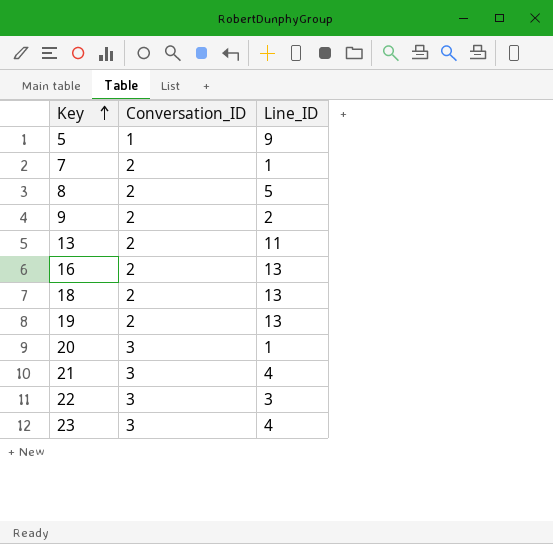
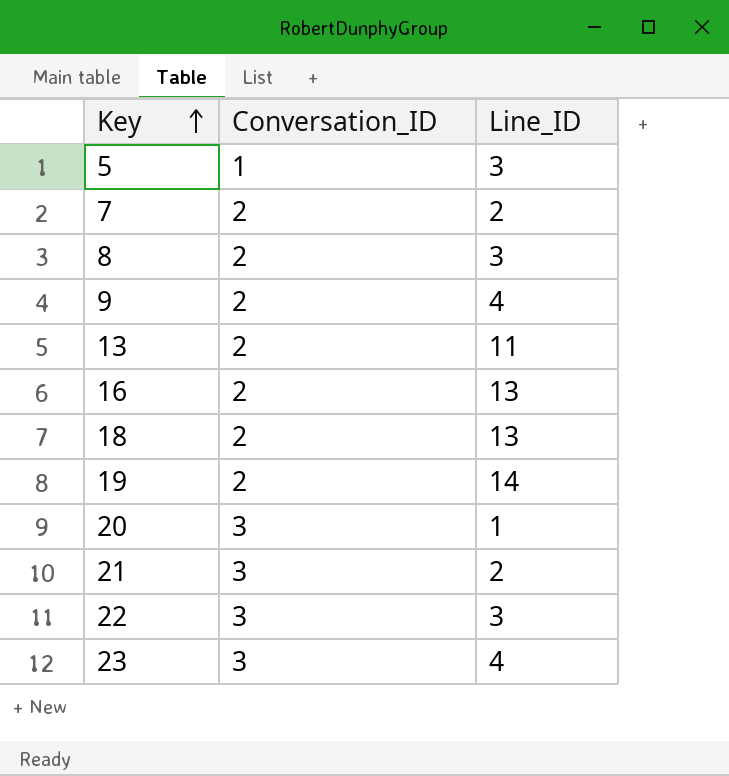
5 | Line_ID: 9 -> 3
7 | Line_ID: 1 -> 2
8 | Line_ID: 5 -> 3
9 | Line_ID: 2 -> 4
19 | Line_ID: 13 -> 14
21 | Line_ID: 4 -> 2

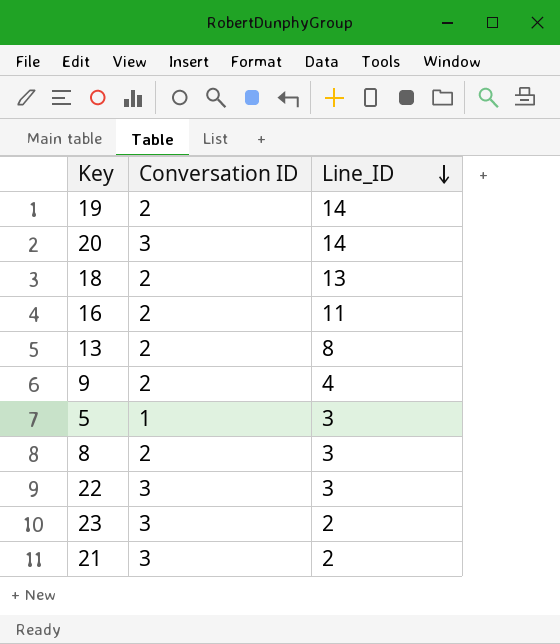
row order: Key ascending -> Line_ID descending
column name: Conversation_ID -> Conversation ID
row 7: 2 | 2 -> none
20 | Line_ID: 1 -> 14
16 | Line_ID: 13 -> 11
13 | Line_ID: 11 -> 8
23 | Line_ID: 4 -> 2

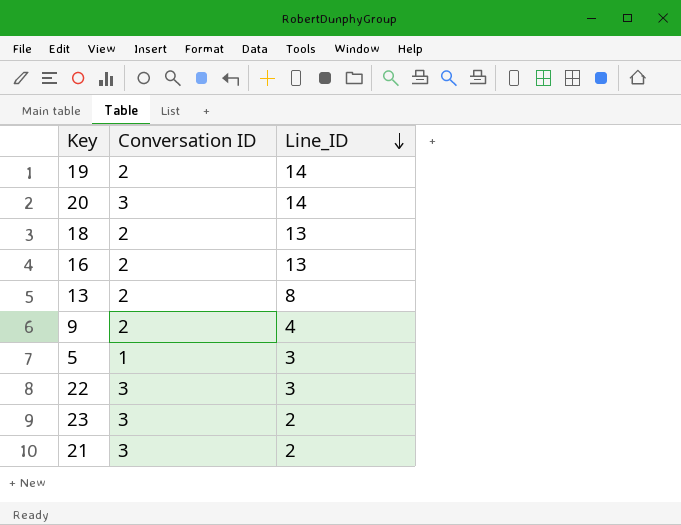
row 8: 2 | 3 -> none
16 | Line_ID: 11 -> 13

